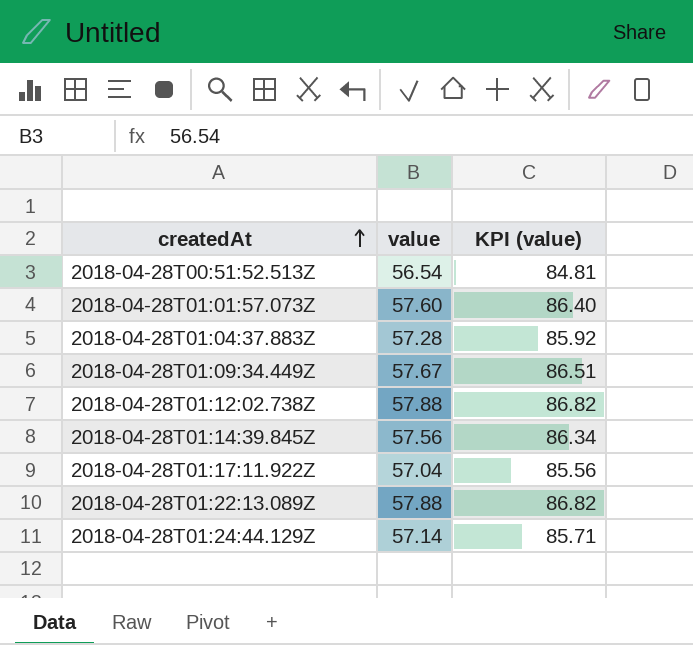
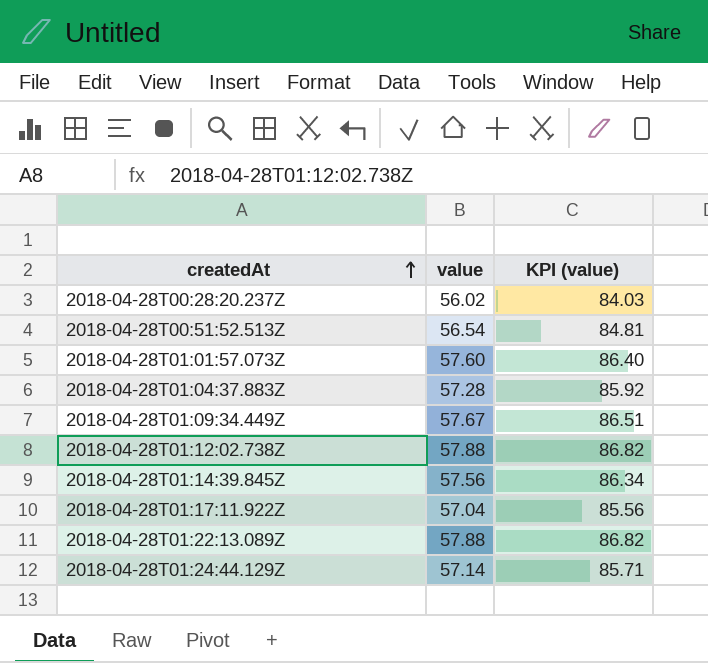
row 2018-04-28T00:28:20.237Z: none -> 56.02 | 84.03

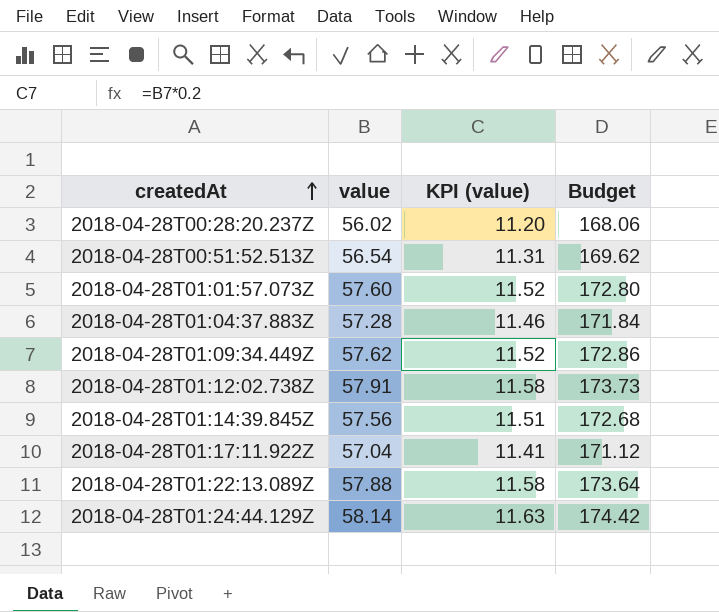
column KPI (value) | formula: [value] * 1.5 -> [value] * 0.2
column Budget | formula: none -> [value] * 3
2018-04-28T01:09:34.449Z | value: 57.67 -> 57.62
2018-04-28T01:12:02.738Z | value: 57.88 -> 57.91
2018-04-28T01:24:44.129Z | value: 57.14 -> 58.14

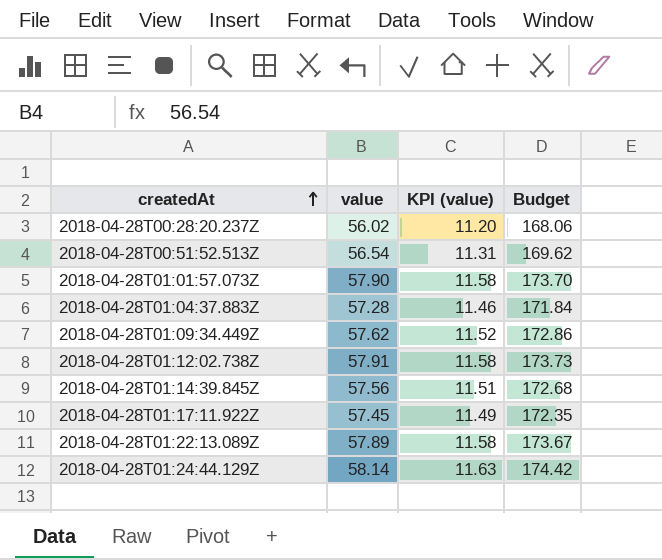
2018-04-28T01:01:57.073Z | value: 57.60 -> 57.90
2018-04-28T01:01:57.073Z | KPI (value): 11.52 -> 11.58
2018-04-28T01:01:57.073Z | Budget: 172.80 -> 173.70
2018-04-28T01:17:11.922Z | value: 57.04 -> 57.45
2018-04-28T01:17:11.922Z | KPI (value): 11.41 -> 11.49
2018-04-28T01:17:11.922Z | Budget: 171.12 -> 172.35
2018-04-28T01:22:13.089Z | value: 57.88 -> 57.89
2018-04-28T01:22:13.089Z | Budget: 173.64 -> 173.67

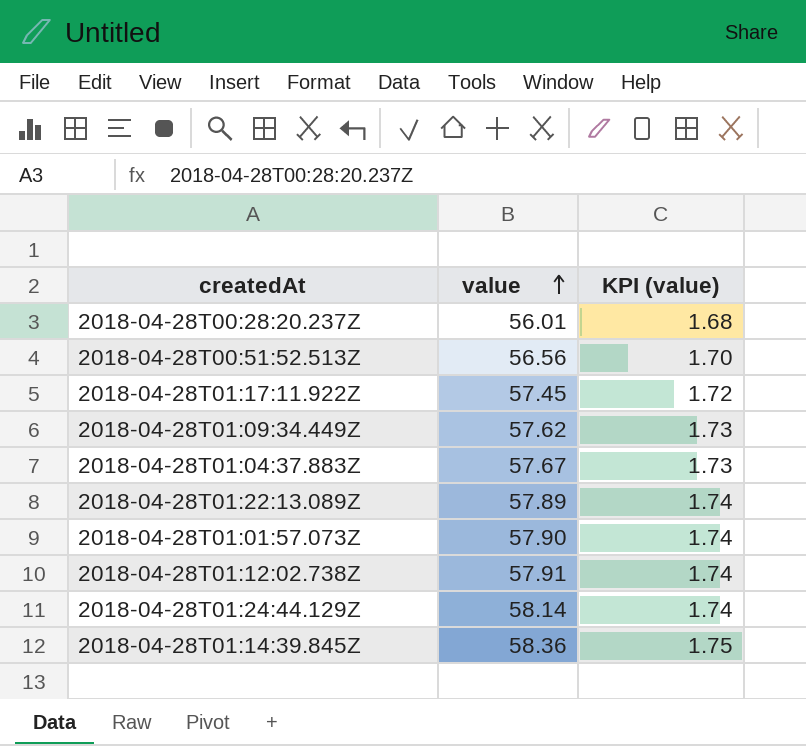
row order: createdAt ascending -> value ascending
column Budget | formula: [value] * 3 -> none
column KPI (value) | formula: [value] * 0.2 -> [value] * 0.03
2018-04-28T00:28:20.237Z | value: 56.02 -> 56.01
2018-04-28T00:51:52.513Z | value: 56.54 -> 56.56
2018-04-28T01:04:37.883Z | value: 57.28 -> 57.67
2018-04-28T01:14:39.845Z | value: 57.56 -> 58.36

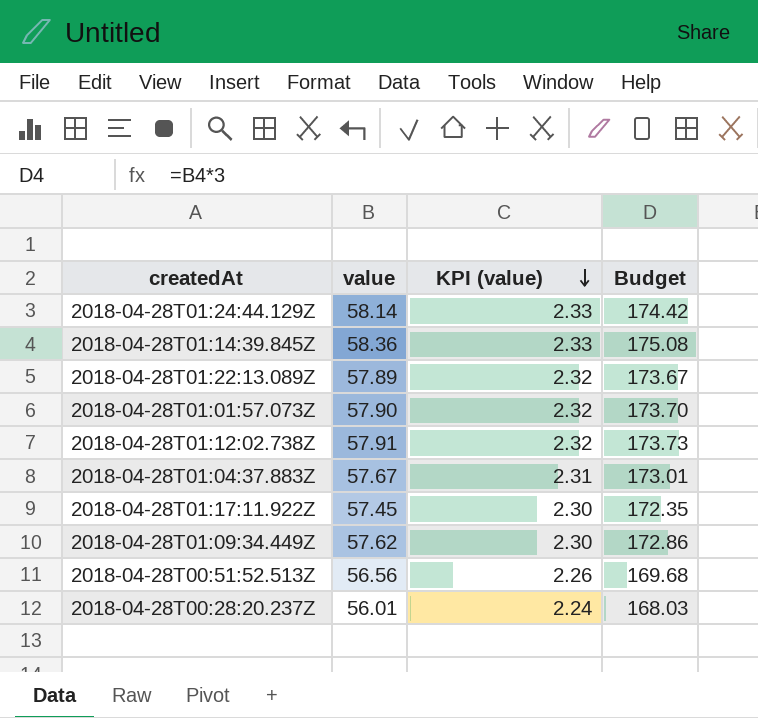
row order: value ascending -> KPI (value) descending
column KPI (value) | formula: [value] * 0.03 -> [value] * 0.04
column Budget | formula: none -> [value] * 3

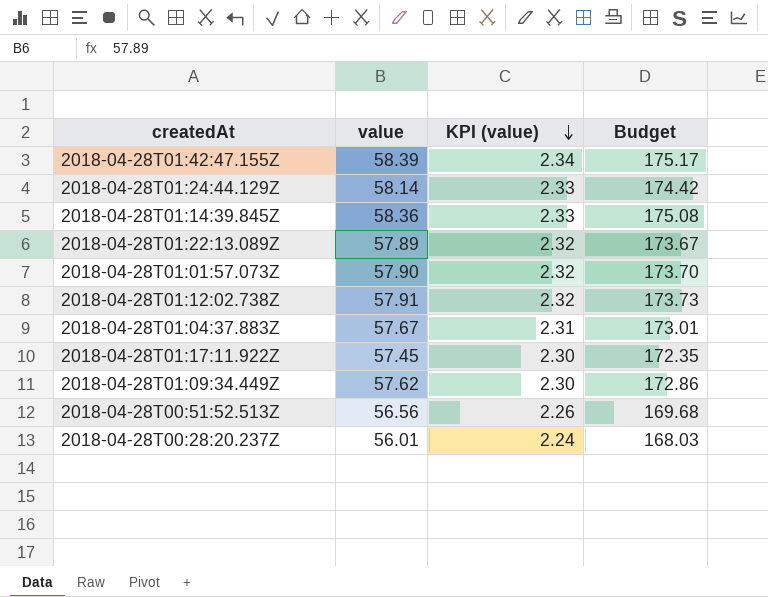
row 2018-04-28T01:42:47.155Z: none -> 58.39 | 2.34 | 175.17

